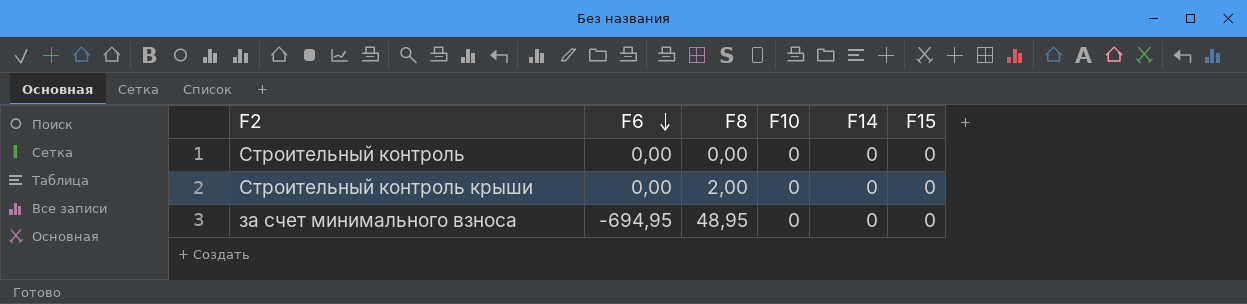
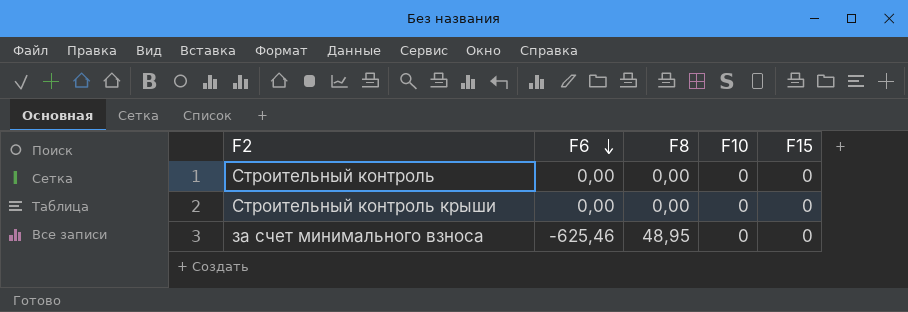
column F14 | position: 5 -> none
Строительный контроль крыши | F8: 2,00 -> 0,00
за счет минимального взноса | F6: -694,95 -> -625,46

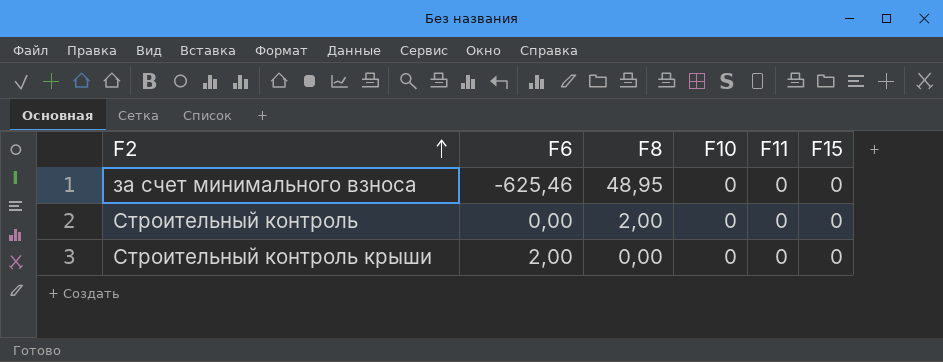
row order: F6 descending -> F2 ascending
column F11 | position: none -> 5
Строительный контроль | F8: 0,00 -> 2,00
Строительный контроль крыши | F6: 0,00 -> 2,00

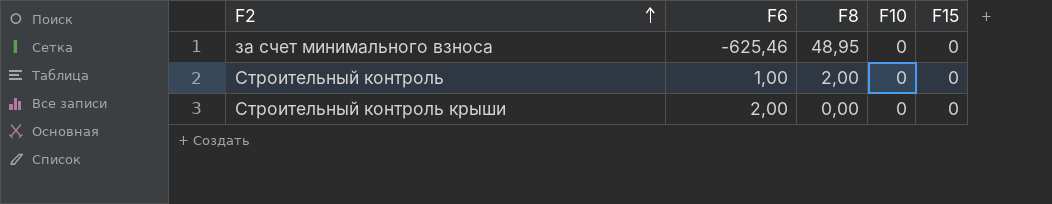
column F11 | position: 5 -> none
Строительный контроль | F6: 0,00 -> 1,00

